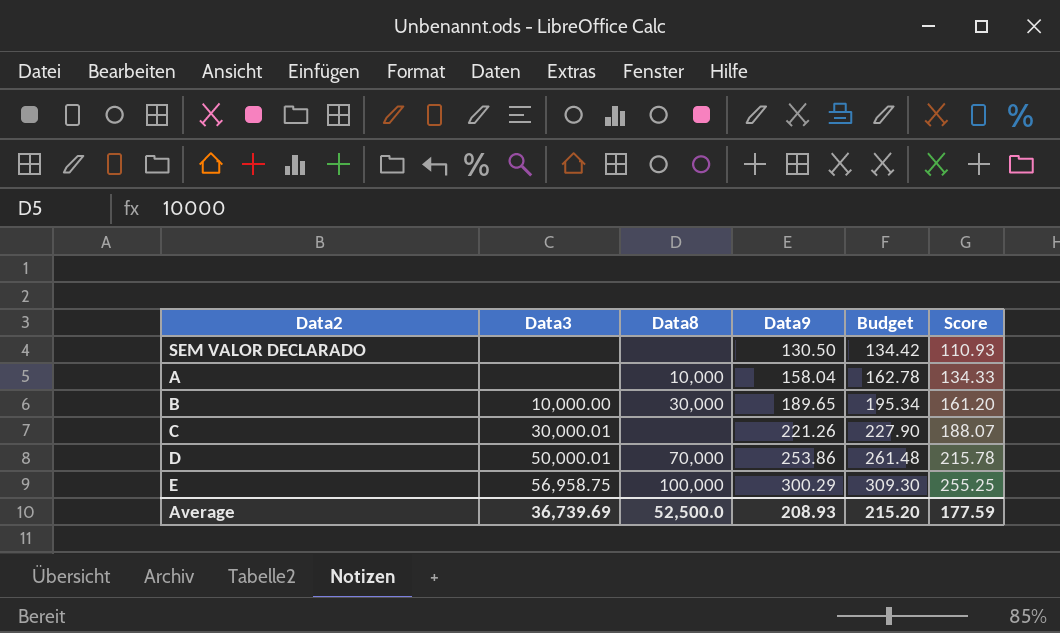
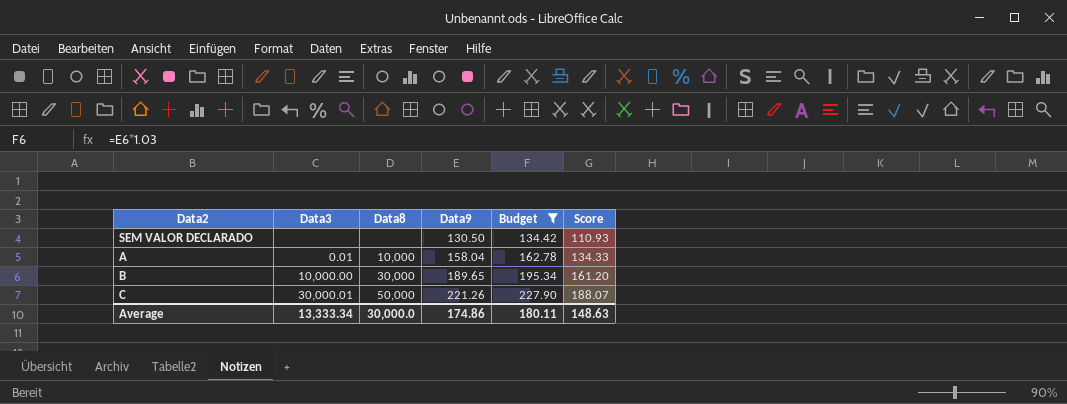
filter: none -> Budget <= 227.90
A | Data3: none -> 0.01
C | Data8: none -> 50,000
Average | Data3: 36,739.69 -> 13,333.34
Average | Data8: 52,500.0 -> 30,000.0
Average | Data9: 208.93 -> 174.86
Average | Budget: 215.20 -> 180.11
Average | Score: 177.59 -> 148.63

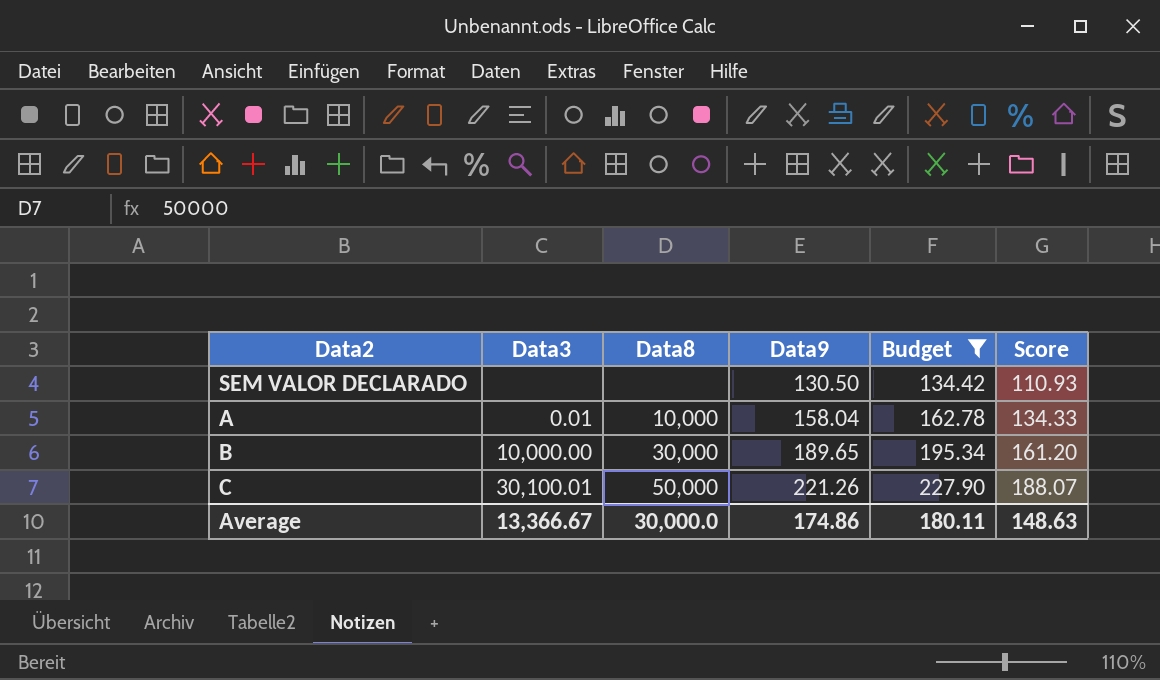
C | Data3: 30,000.01 -> 30,100.01
Average | Data3: 13,333.34 -> 13,366.67

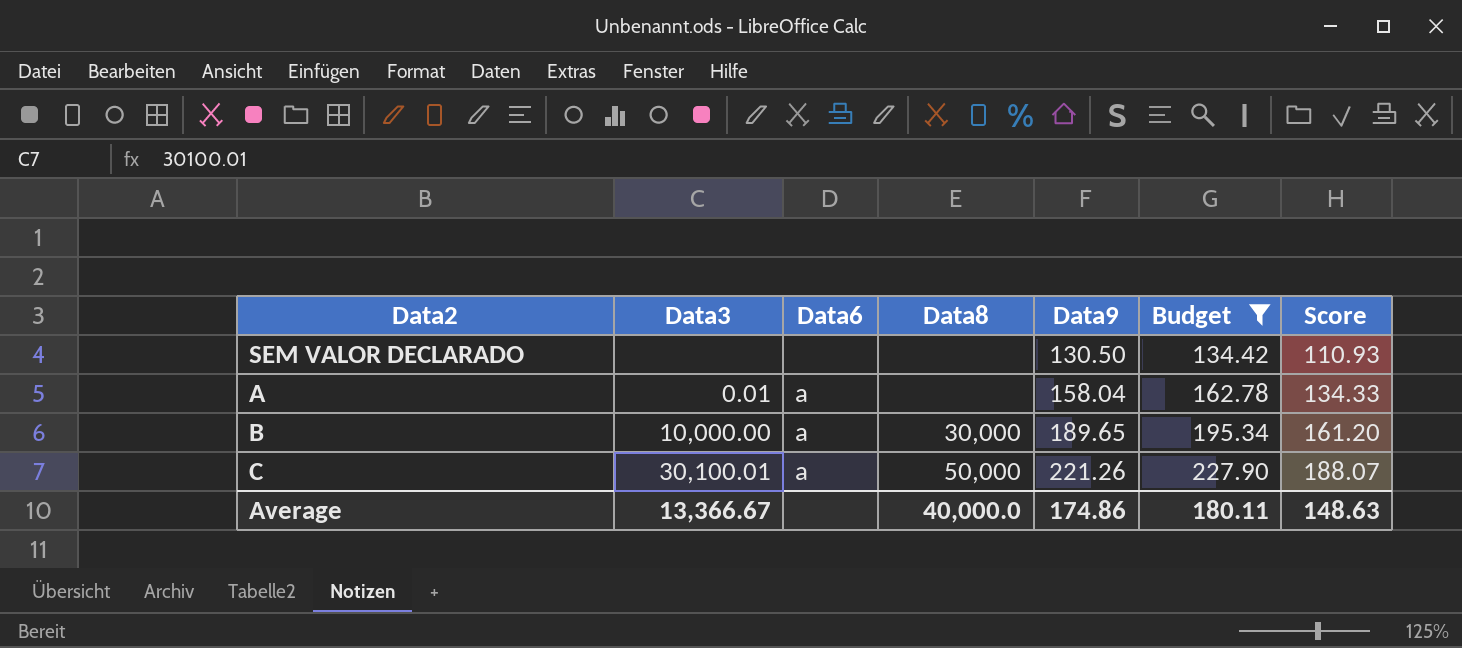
column Data6 | position: none -> 3
A | Data8: 10,000 -> none
Average | Data8: 30,000.0 -> 40,000.0

